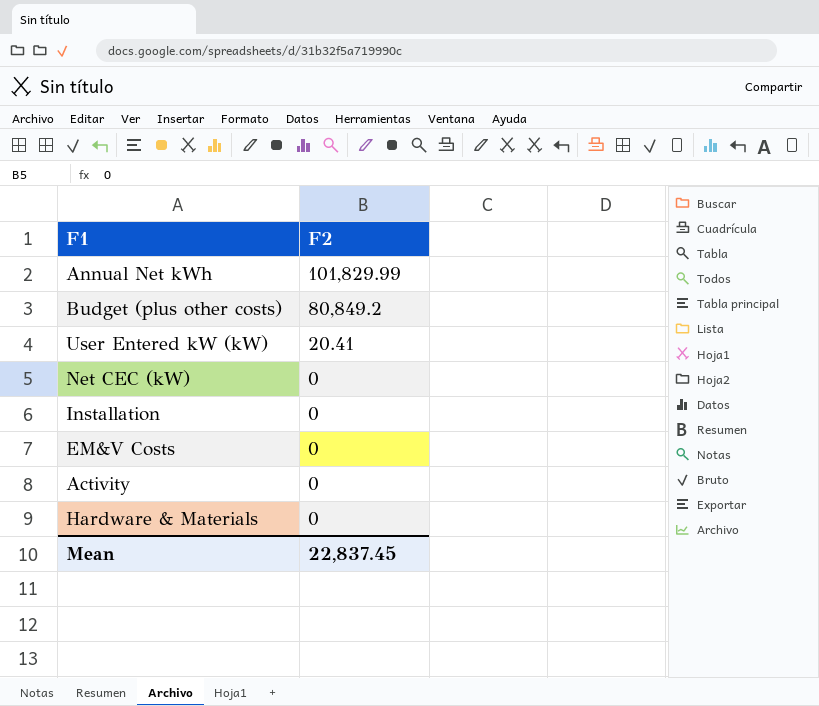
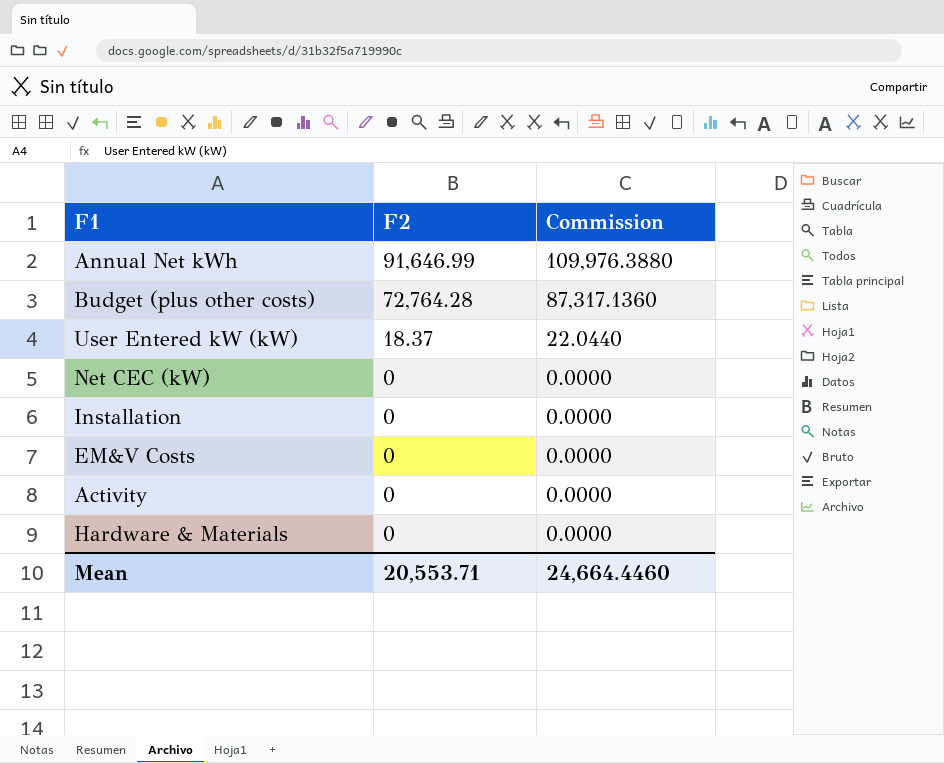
column Commission | formula: none -> [F2] * 1.2
Annual Net kWh | F2: 101,829.99 -> 91,646.99
Budget (plus other costs) | F2: 80,849.2 -> 72,764.28
User Entered kW (kW) | F2: 20.41 -> 18.37
Mean | F2: 22,837.45 -> 20,553.71

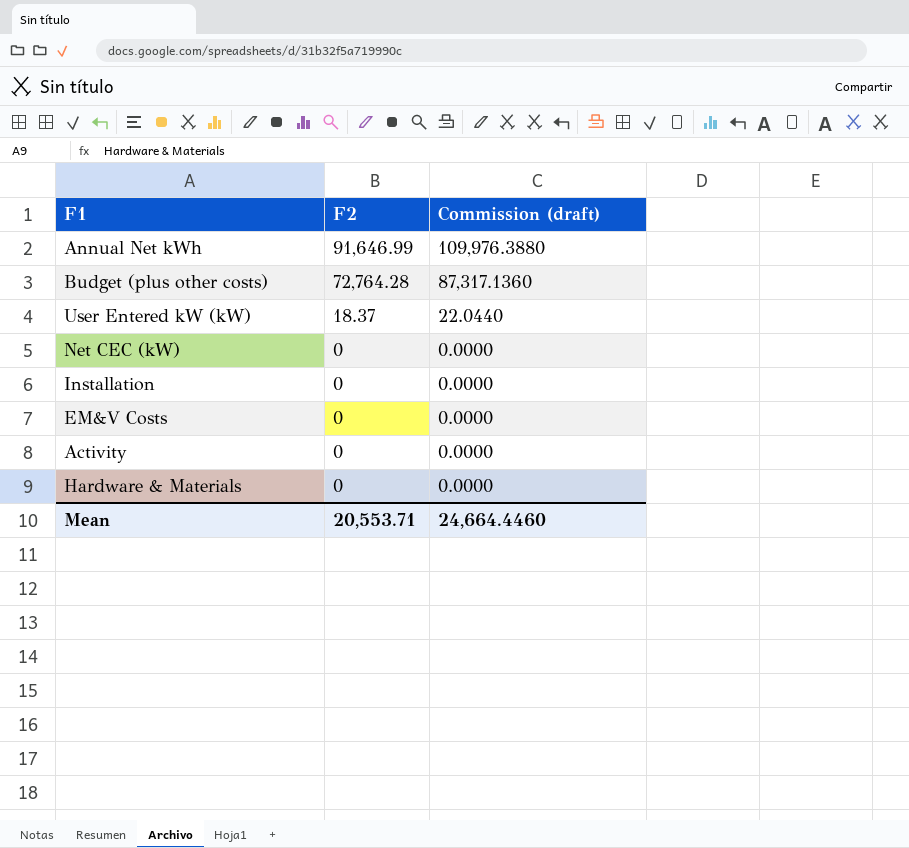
column name: Commission -> Commission (draft)

